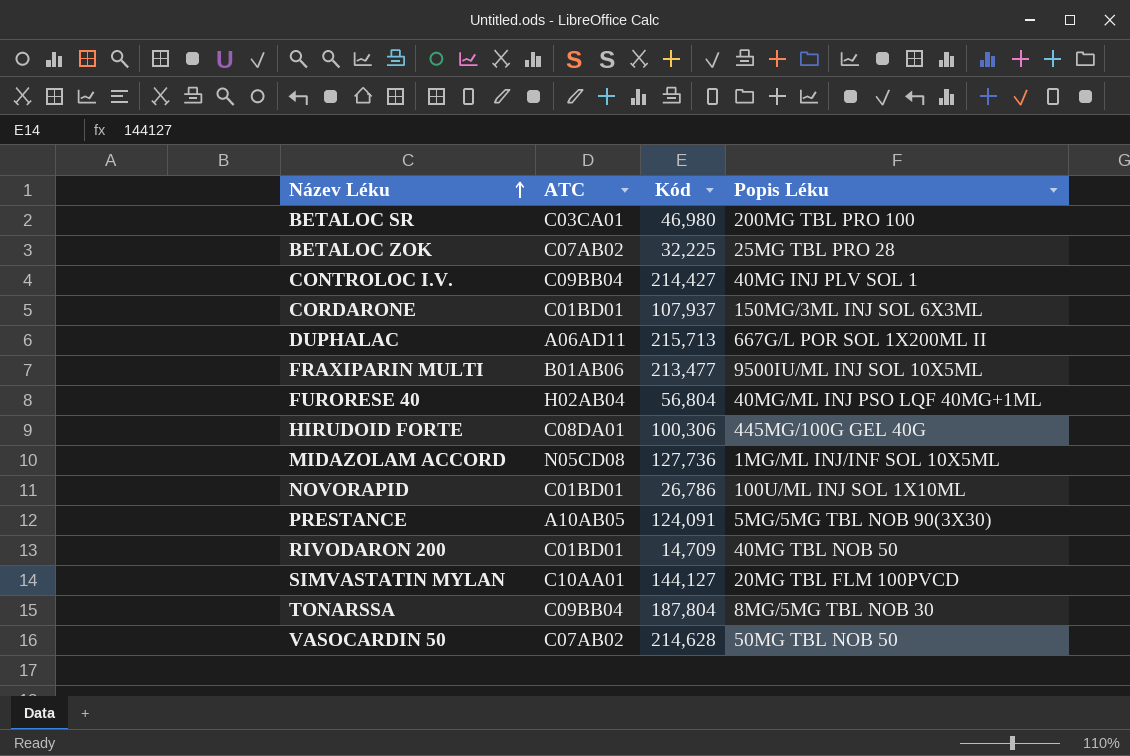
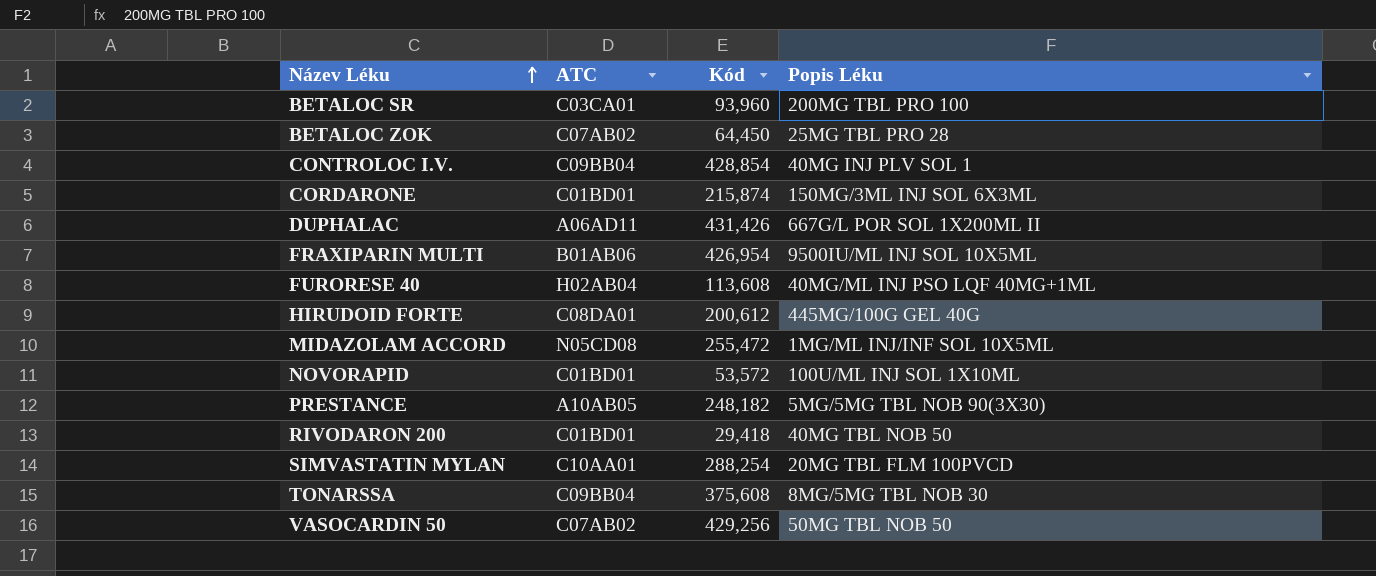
BETALOC SR | Kód: 46,980 -> 93,960
BETALOC ZOK | Kód: 32,225 -> 64,450
CONTROLOC I.V. | Kód: 214,427 -> 428,854
CORDARONE | Kód: 107,937 -> 215,874
DUPHALAC | Kód: 215,713 -> 431,426
FRAXIPARIN MULTI | Kód: 213,477 -> 426,954
FURORESE 40 | Kód: 56,804 -> 113,608
HIRUDOID FORTE | Kód: 100,306 -> 200,612
MIDAZOLAM ACCORD | Kód: 127,736 -> 255,472
NOVORAPID | Kód: 26,786 -> 53,572
PRESTANCE | Kód: 124,091 -> 248,182
RIVODARON 200 | Kód: 14,709 -> 29,418
SIMVASTATIN MYLAN | Kód: 144,127 -> 288,254
TONARSSA | Kód: 187,804 -> 375,608
VASOCARDIN 50 | Kód: 214,628 -> 429,256

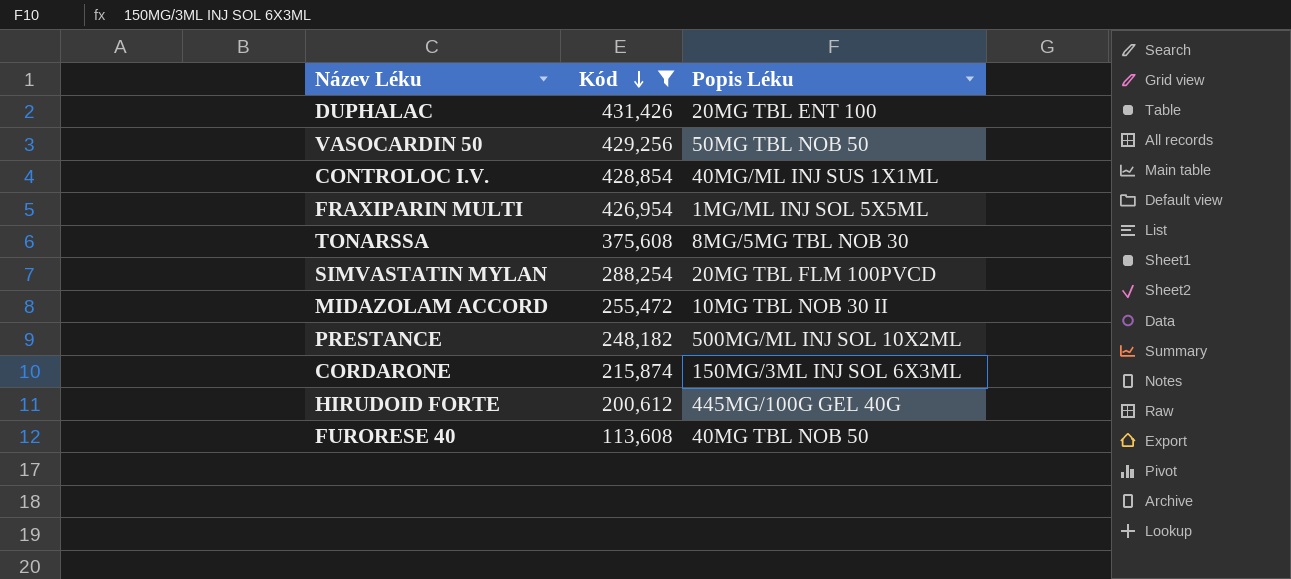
filter: none -> Kód >= 113,608
row order: Název Léku ascending -> Kód descending
column ATC | position: 2 -> none
DUPHALAC | Popis Léku: 667G/L POR SOL 1X200ML II -> 20MG TBL ENT 100
CONTROLOC I.V. | Popis Léku: 40MG INJ PLV SOL 1 -> 40MG/ML INJ SUS 1X1ML
FRAXIPARIN MULTI | Popis Léku: 9500IU/ML INJ SOL 10X5ML -> 1MG/ML INJ SOL 5X5ML
MIDAZOLAM ACCORD | Popis Léku: 1MG/ML INJ/INF SOL 10X5ML -> 10MG TBL NOB 30 II
PRESTANCE | Popis Léku: 5MG/5MG TBL NOB 90(3X30) -> 500MG/ML INJ SOL 10X2ML
FURORESE 40 | Popis Léku: 40MG/ML INJ PSO LQF 40MG+1ML -> 40MG TBL NOB 50

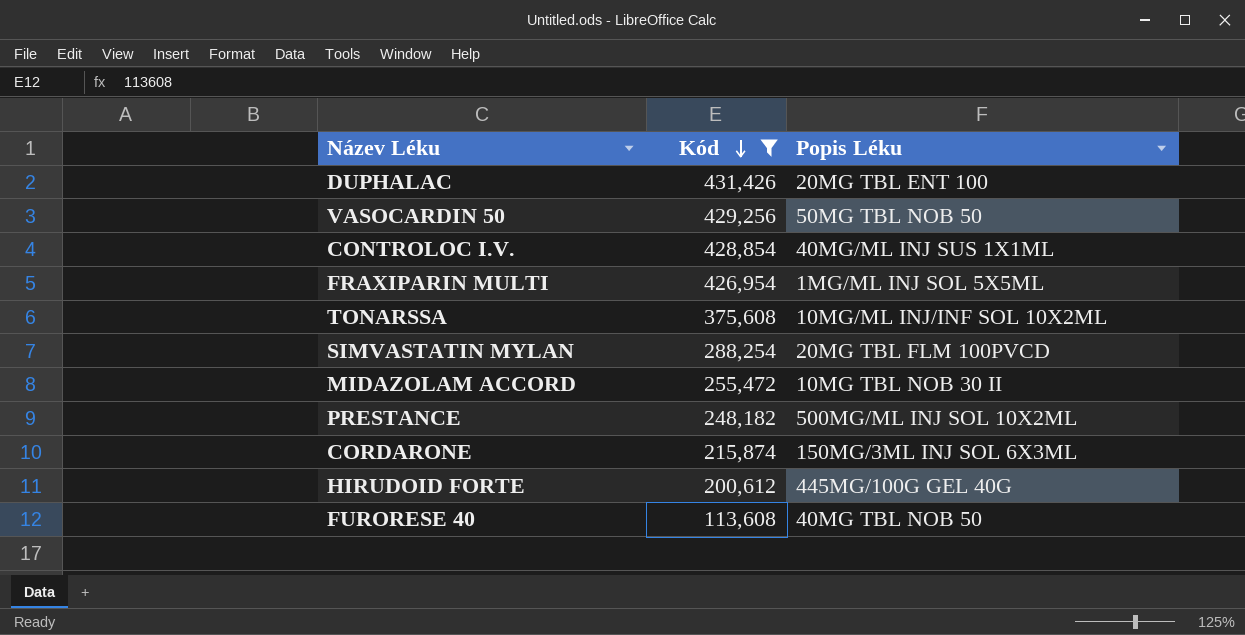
TONARSSA | Popis Léku: 8MG/5MG TBL NOB 30 -> 10MG/ML INJ/INF SOL 10X2ML

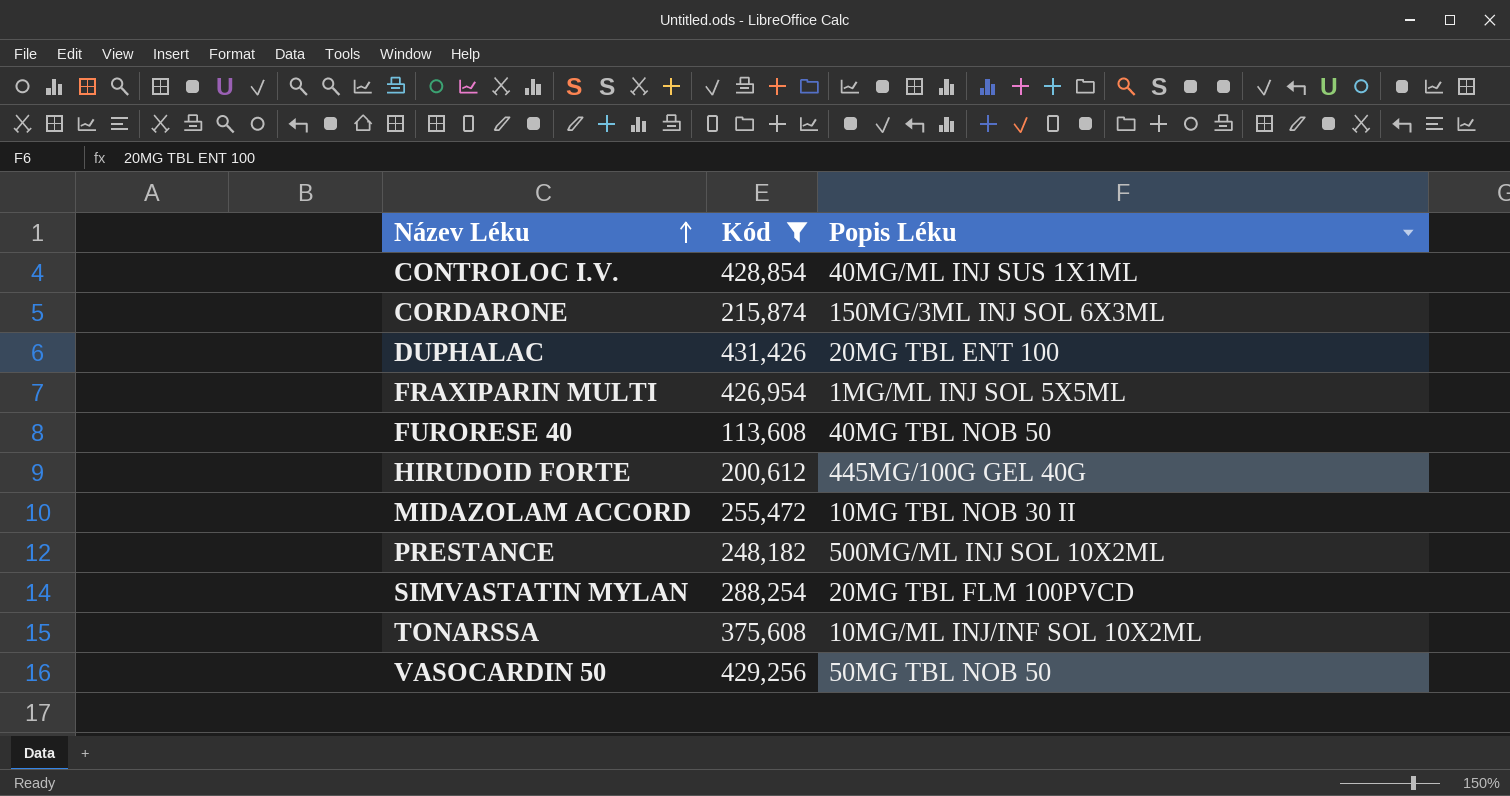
row order: Kód descending -> Název Léku ascending

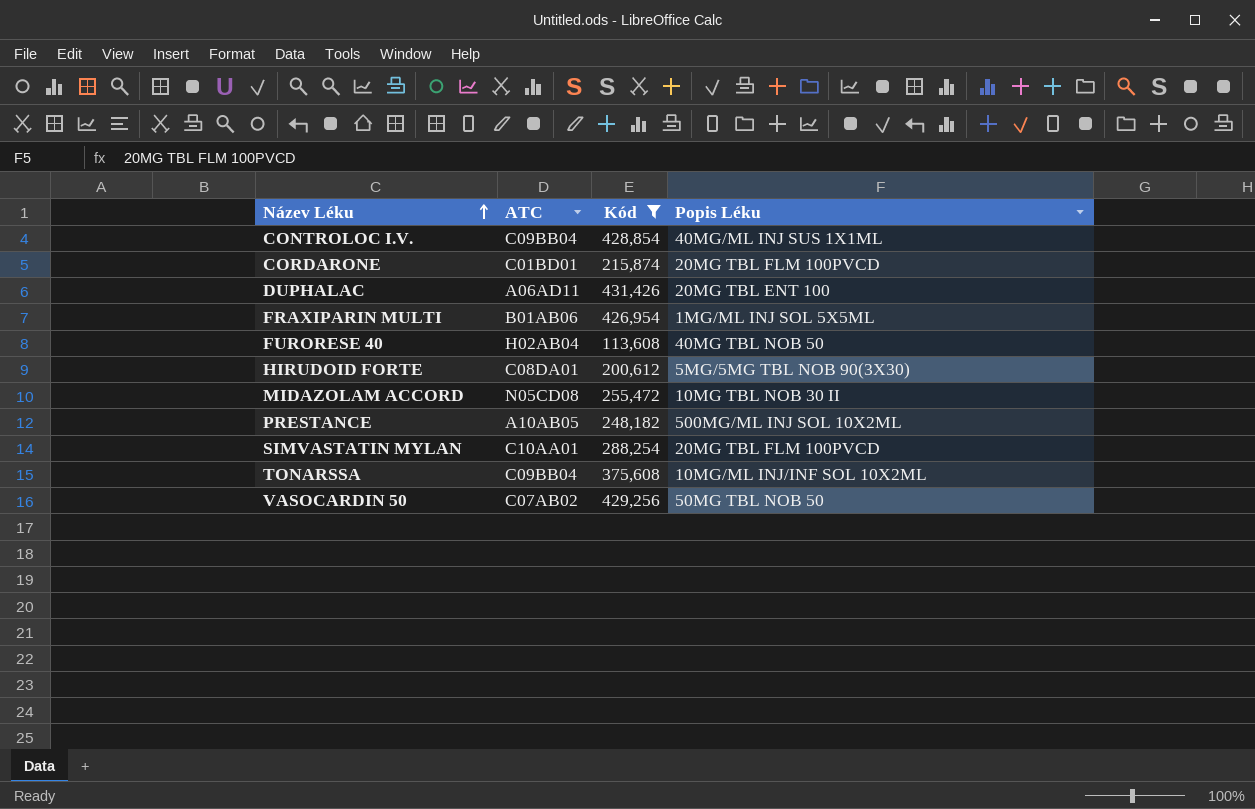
column ATC | position: none -> 2
CORDARONE | Popis Léku: 150MG/3ML INJ SOL 6X3ML -> 20MG TBL FLM 100PVCD
HIRUDOID FORTE | Popis Léku: 445MG/100G GEL 40G -> 5MG/5MG TBL NOB 90(3X30)

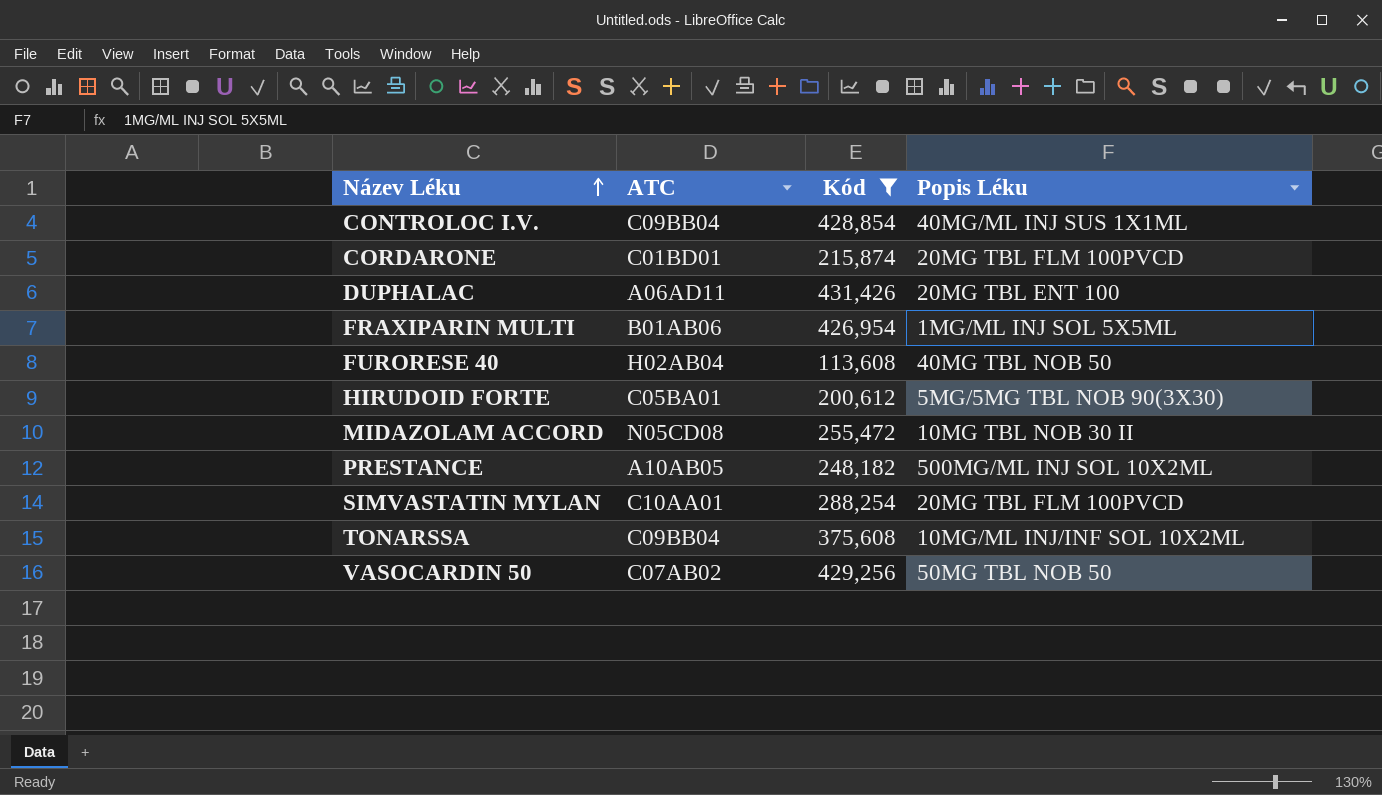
HIRUDOID FORTE | ATC: C08DA01 -> C05BA01

